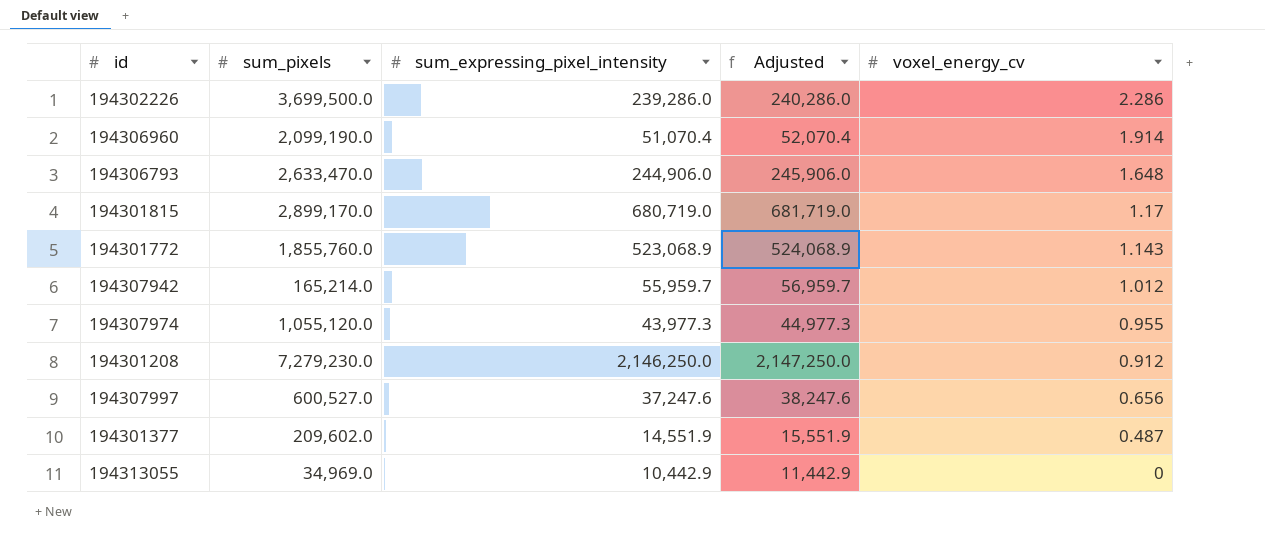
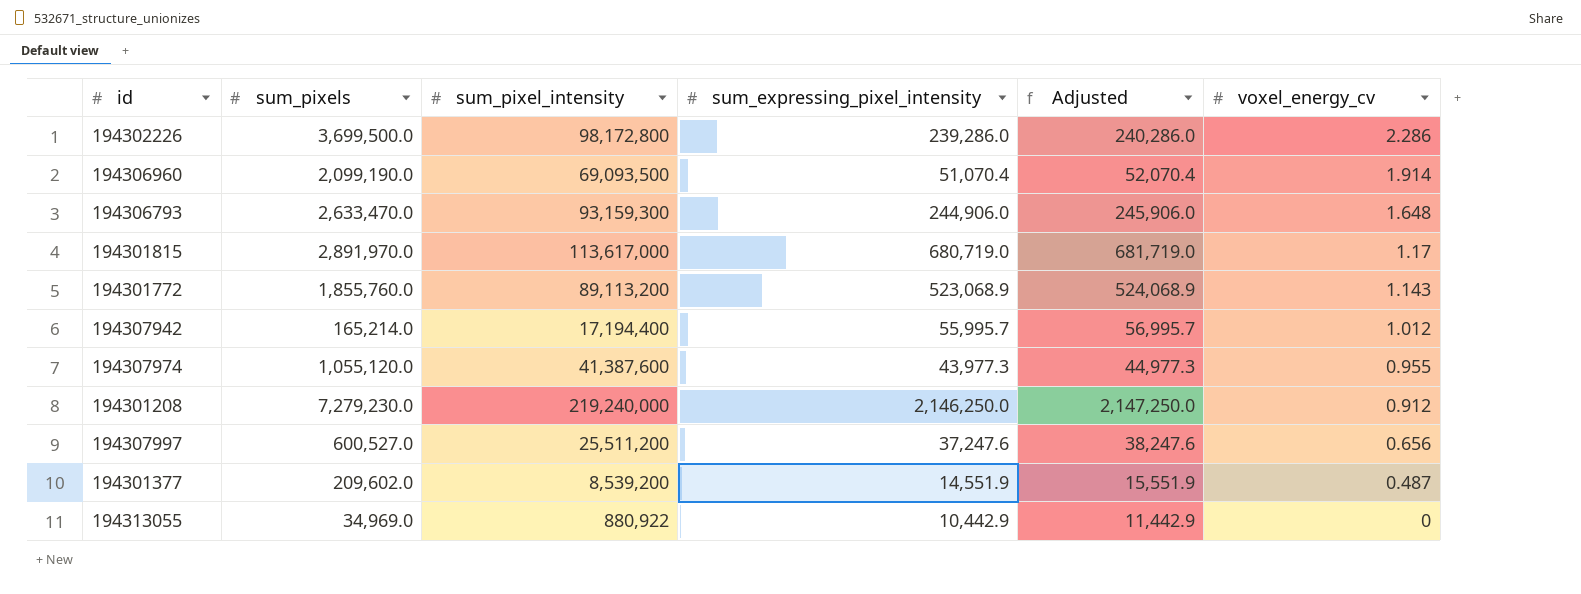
column sum_pixel_intensity | position: none -> 3
194301815 | sum_pixels: 2,899,170.0 -> 2,891,970.0
194307942 | sum_expressing_pixel_intensity: 55,959.7 -> 55,995.7
194307942 | Adjusted: 56,959.7 -> 56,995.7

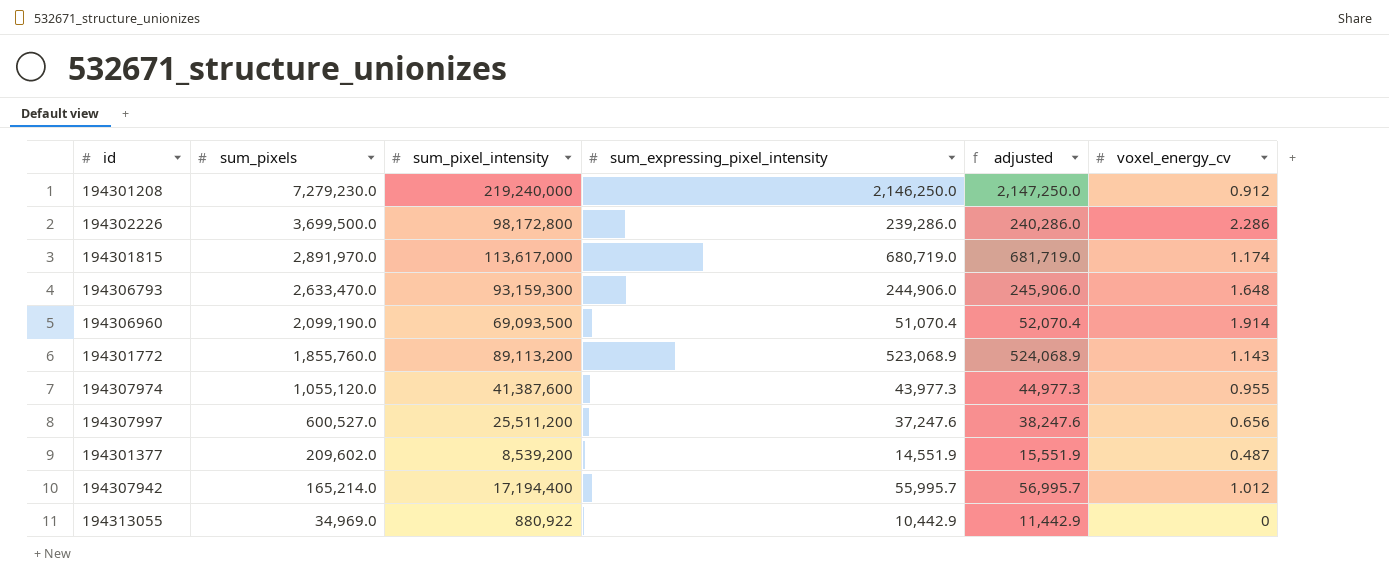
row order: voxel_energy_cv descending -> sum_pixels descending
column name: Adjusted -> adjusted
194301815 | voxel_energy_cv: 1.17 -> 1.174

